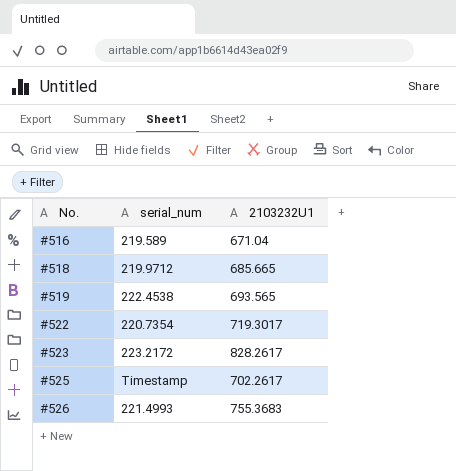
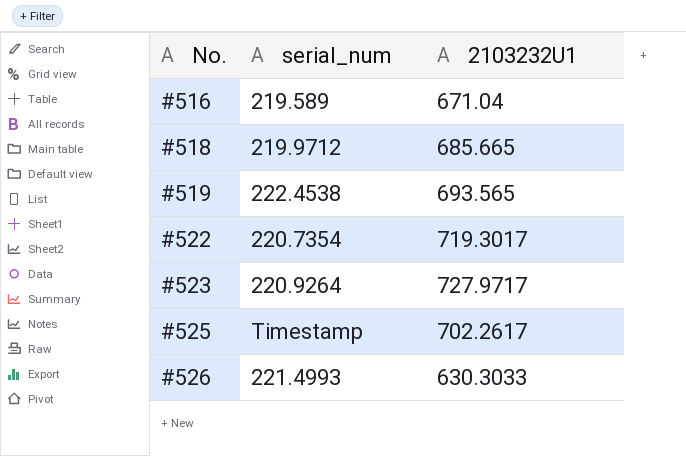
#523 | serial_num: 223.2172 -> 220.9264
#523 | 2103232U1: 828.2617 -> 727.9717
#526 | 2103232U1: 755.3683 -> 630.3033

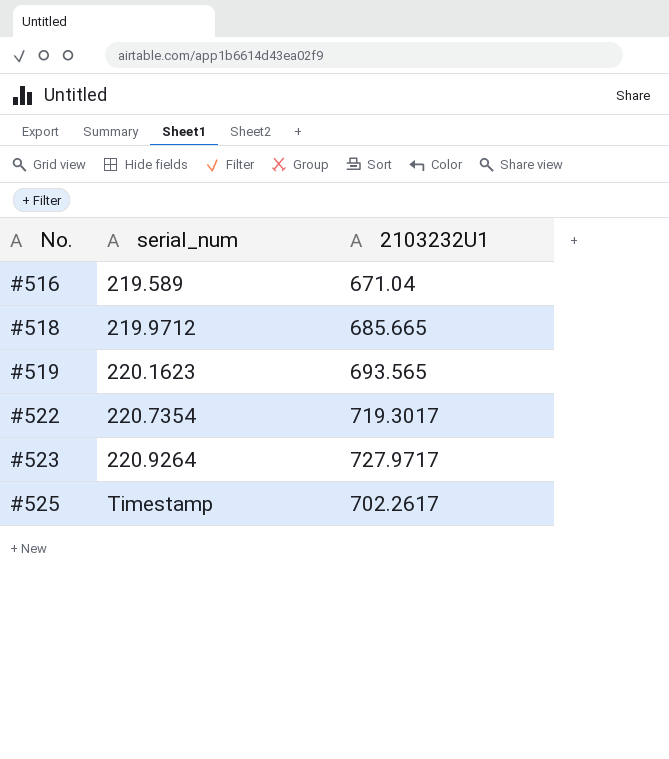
row #526: 221.4993 | 630.3033 -> none
#519 | serial_num: 222.4538 -> 220.1623

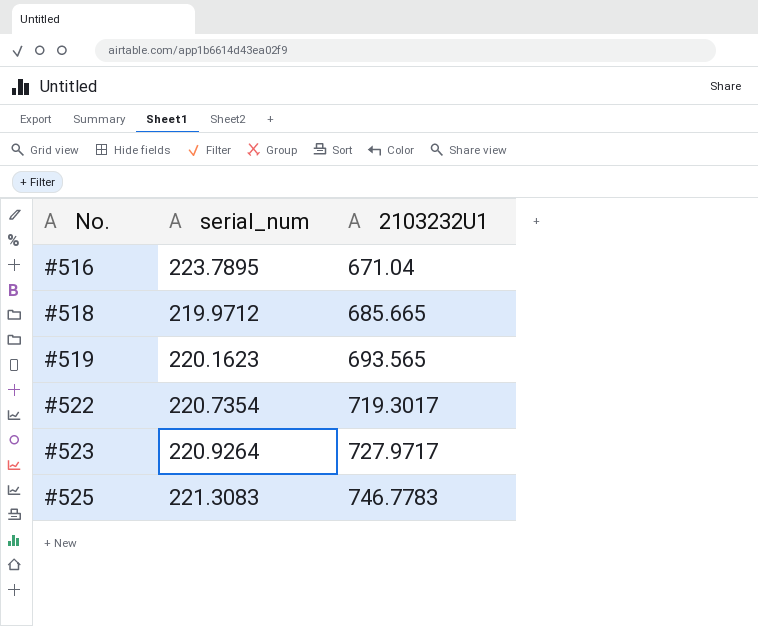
#516 | serial_num: 219.589 -> 223.7895
#525 | serial_num: Timestamp -> 221.3083
#525 | 2103232U1: 702.2617 -> 746.7783

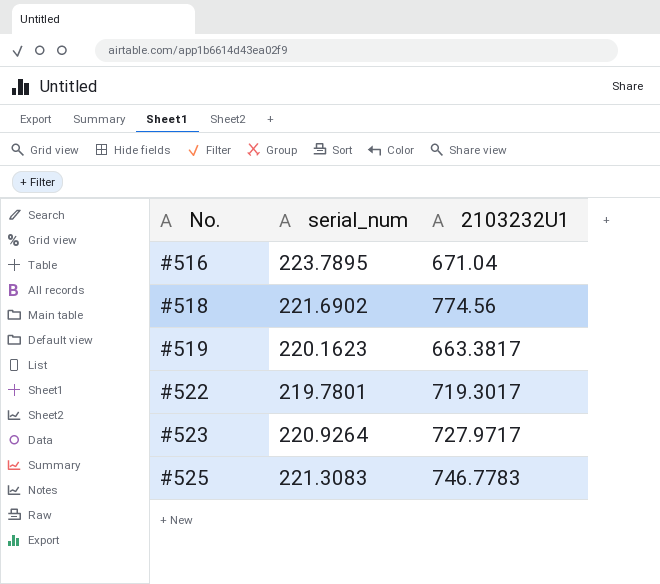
#518 | serial_num: 219.9712 -> 221.6902
#518 | 2103232U1: 685.665 -> 774.56
#519 | 2103232U1: 693.565 -> 663.3817
#522 | serial_num: 220.7354 -> 219.7801

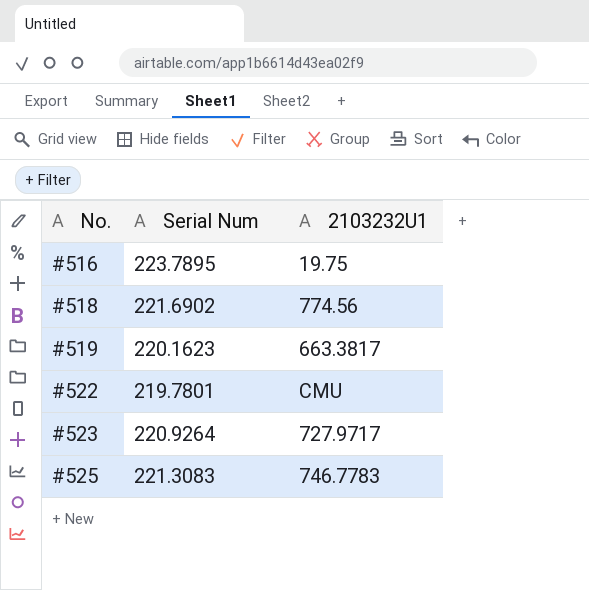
column name: serial_num -> Serial Num
#516 | 2103232U1: 671.04 -> 19.75
#522 | 2103232U1: 719.3017 -> CMU

